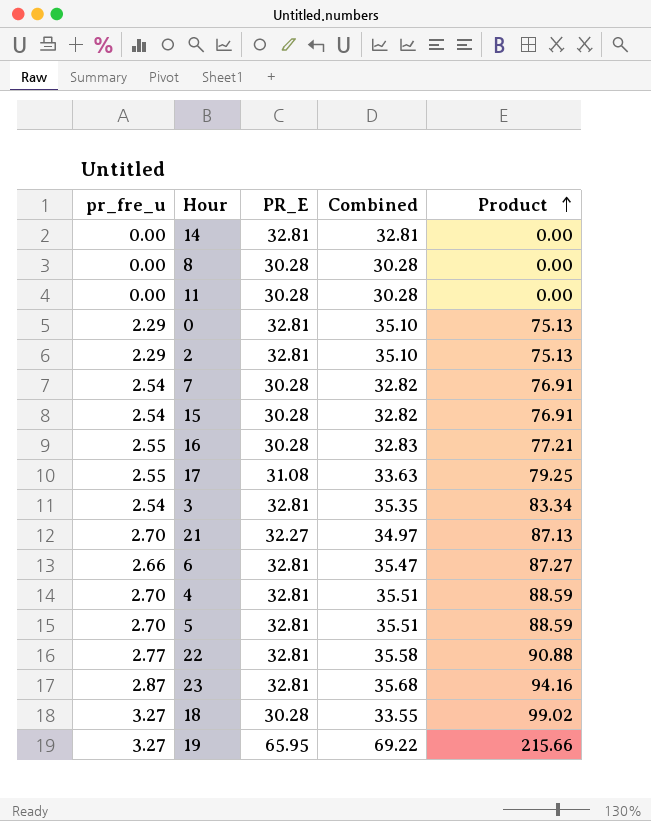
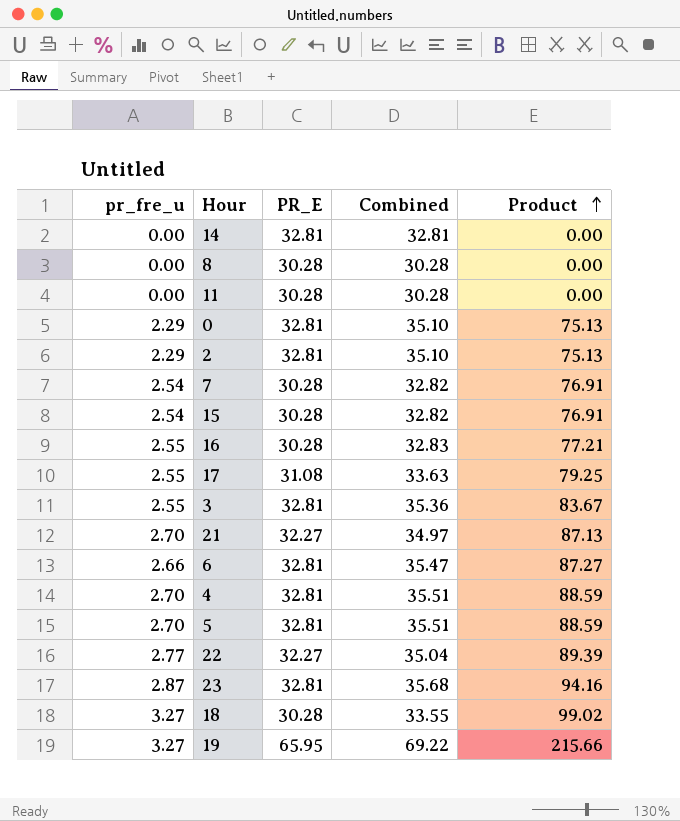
3 | pr_fre_u: 2.54 -> 2.55
3 | Combined: 35.35 -> 35.36
3 | Product: 83.34 -> 83.67
22 | PR_E: 32.81 -> 32.27
22 | Combined: 35.58 -> 35.04
22 | Product: 90.88 -> 89.39

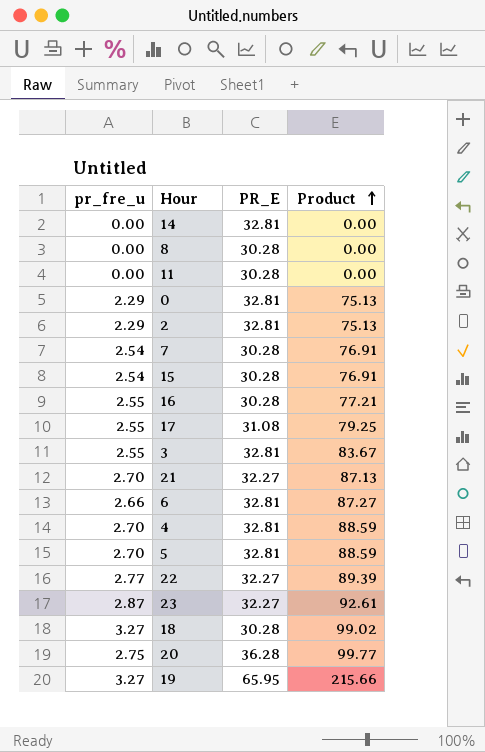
column Combined | formula: [pr_fre_u] + [PR_E] -> none
23 | PR_E: 32.81 -> 32.27
23 | Product: 94.16 -> 92.61
row 20: none -> 2.75 | 36.28 | 99.77

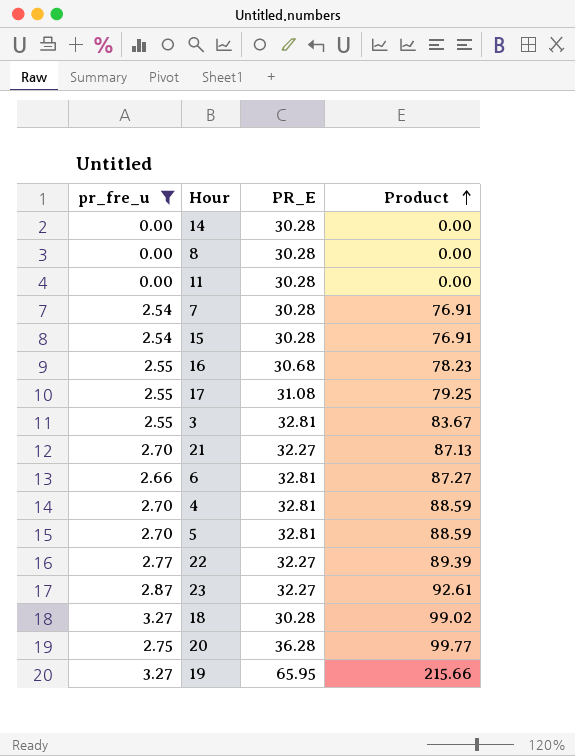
filter: none -> pr_fre_u != 2.29
14 | PR_E: 32.81 -> 30.28
16 | PR_E: 30.28 -> 30.68
16 | Product: 77.21 -> 78.23

